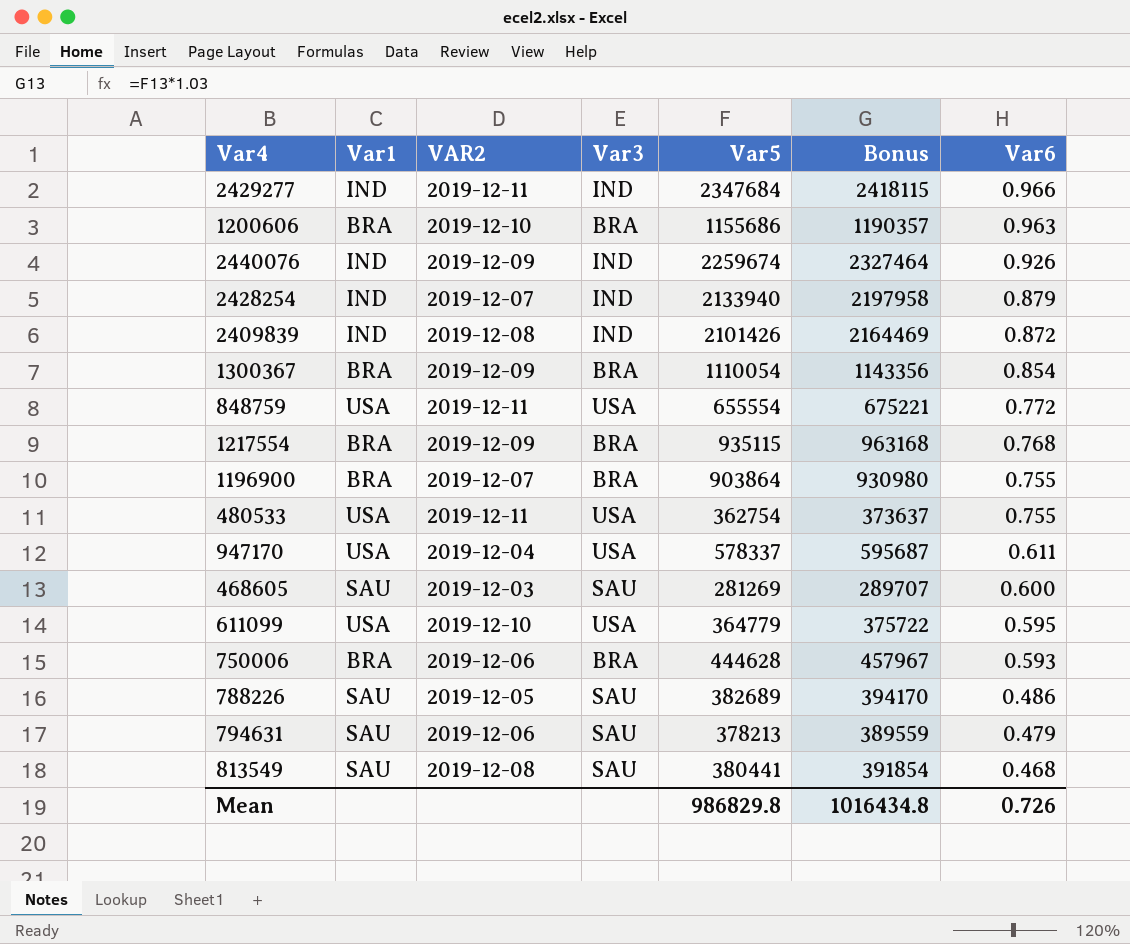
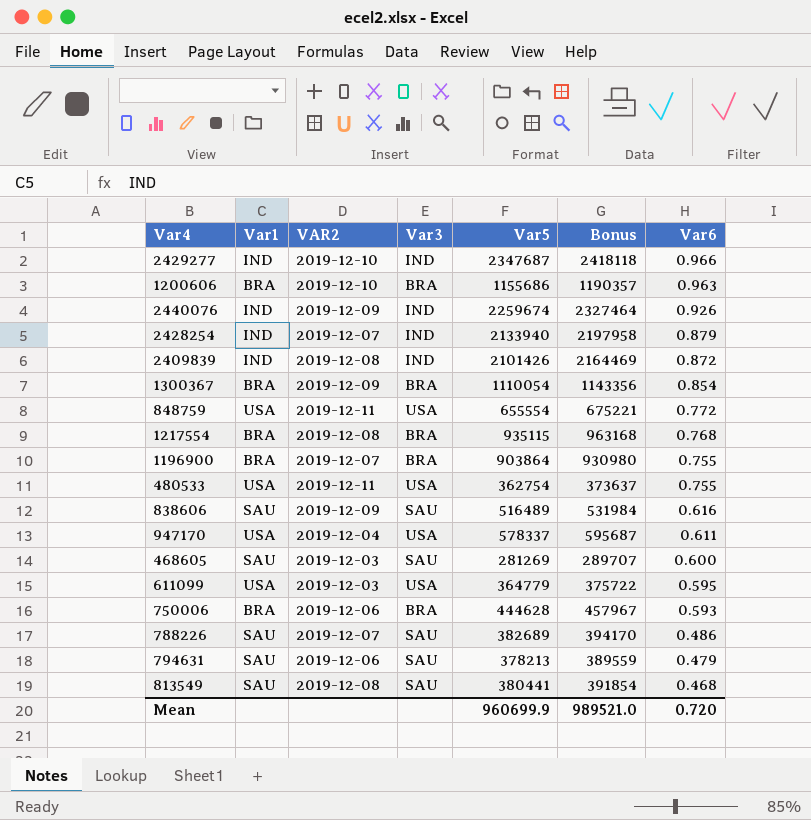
2429277 | VAR2: 2019-12-11 -> 2019-12-10
2429277 | Var5: 2347684 -> 2347687
2429277 | Bonus: 2418115 -> 2418118
1217554 | VAR2: 2019-12-09 -> 2019-12-08
row 838606: none -> SAU | 2019-12-09 | SAU | 516489 | 531984 | 0.616
611099 | VAR2: 2019-12-10 -> 2019-12-03
788226 | VAR2: 2019-12-05 -> 2019-12-07
Mean | Var5: 986829.8 -> 960699.9
Mean | Bonus: 1016434.8 -> 989521.0
Mean | Var6: 0.726 -> 0.720

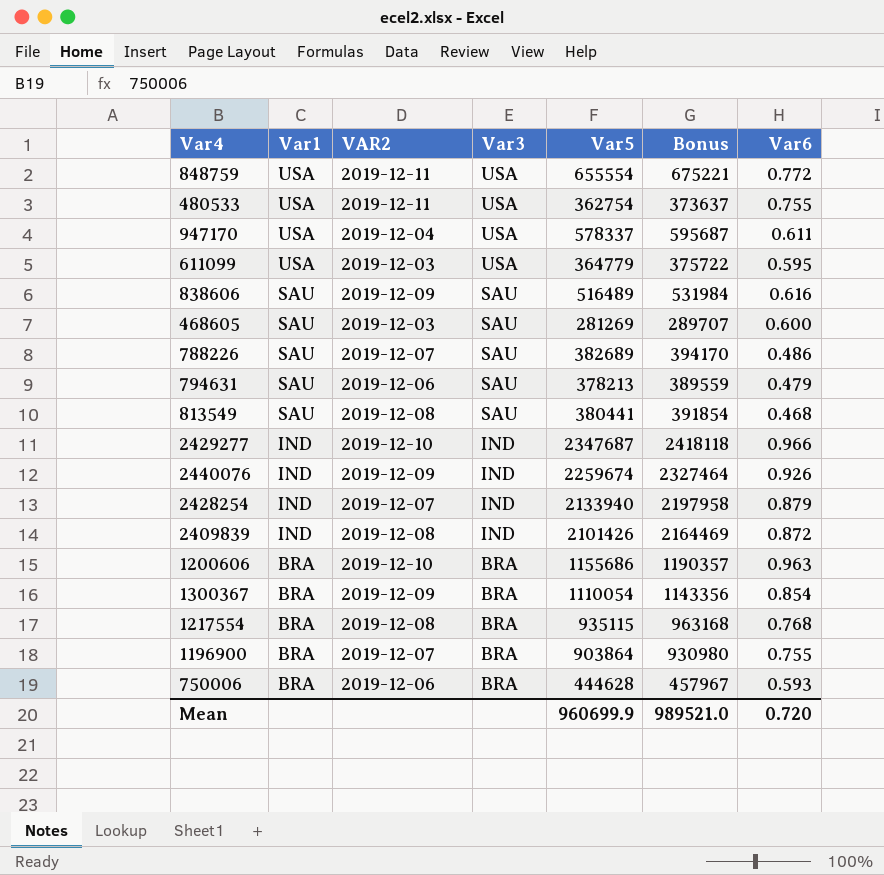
row order: Var6 descending -> Var1 descending

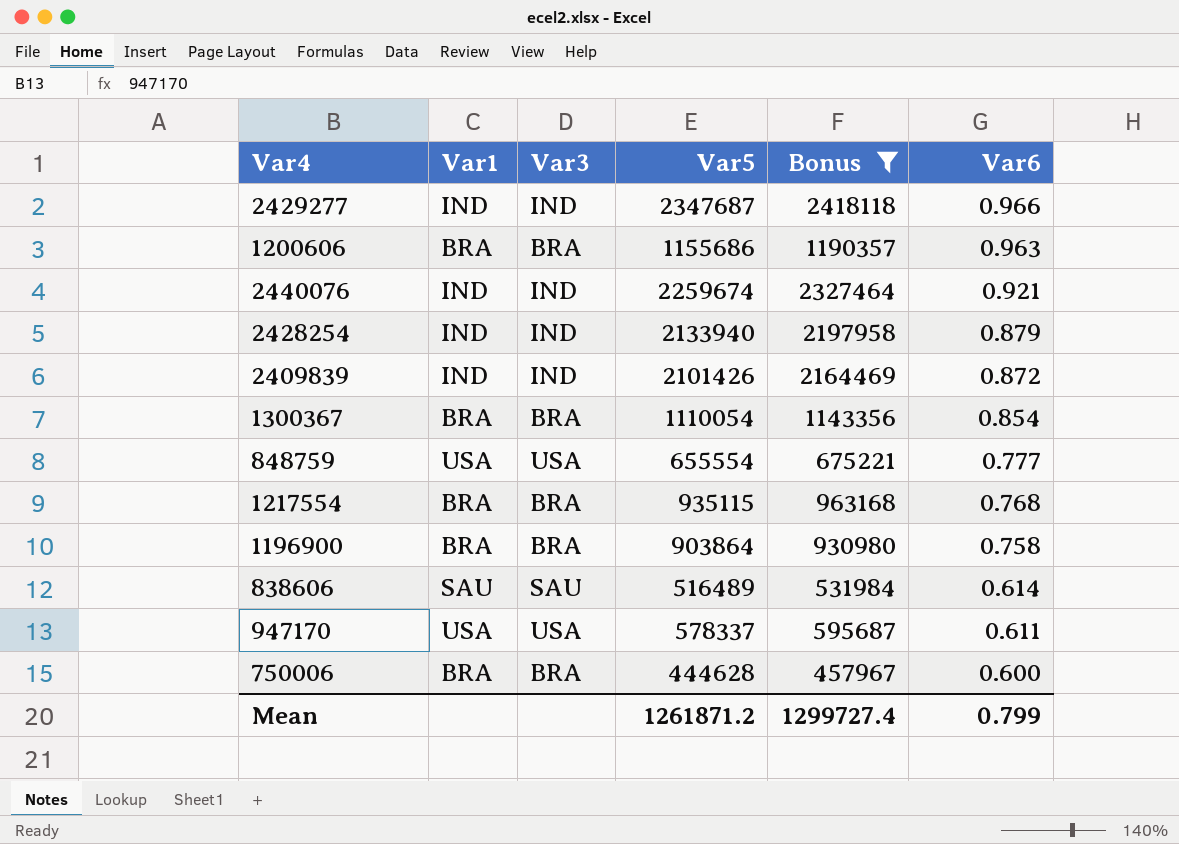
filter: none -> Bonus >= 457967
row order: Var1 descending -> Var6 descending
column VAR2 | position: 3 -> none
2440076 | Var6: 0.926 -> 0.921
848759 | Var6: 0.772 -> 0.777
1196900 | Var6: 0.755 -> 0.758
838606 | Var6: 0.616 -> 0.614
750006 | Var6: 0.593 -> 0.600
Mean | Var5: 960699.9 -> 1261871.2
Mean | Bonus: 989521.0 -> 1299727.4
Mean | Var6: 0.720 -> 0.799

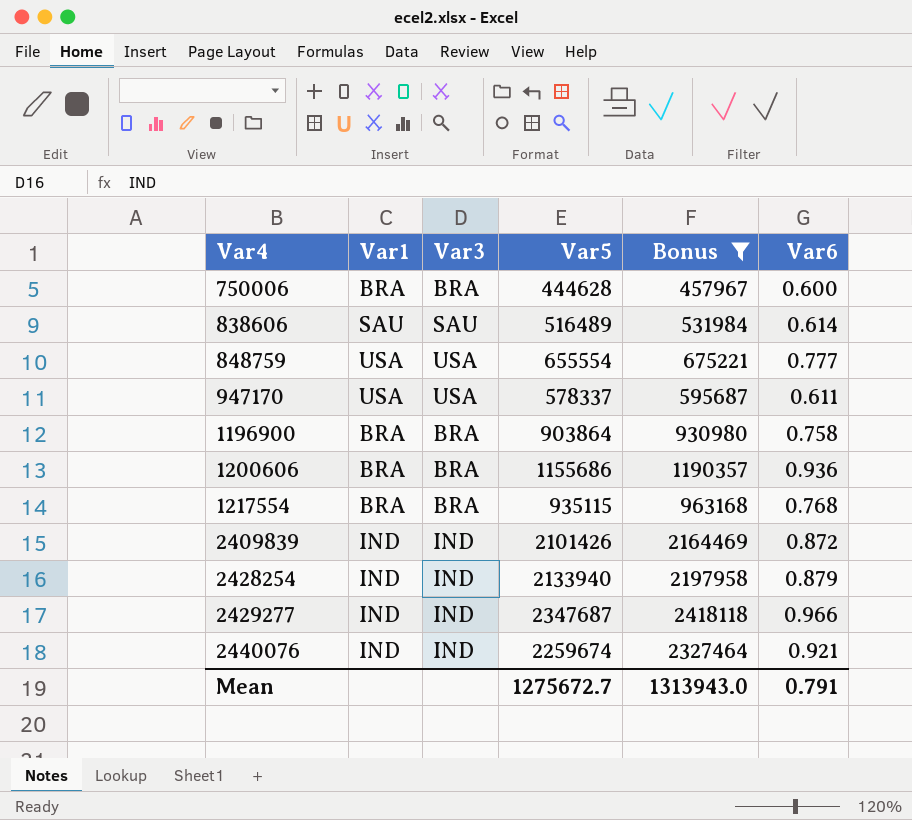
row order: Var6 descending -> Var4 ascending
row 1300367: BRA | BRA | 1110054 | 1143356 | 0.854 -> none
1200606 | Var6: 0.963 -> 0.936
Mean | Var5: 1261871.2 -> 1275672.7
Mean | Bonus: 1299727.4 -> 1313943.0
Mean | Var6: 0.799 -> 0.791

